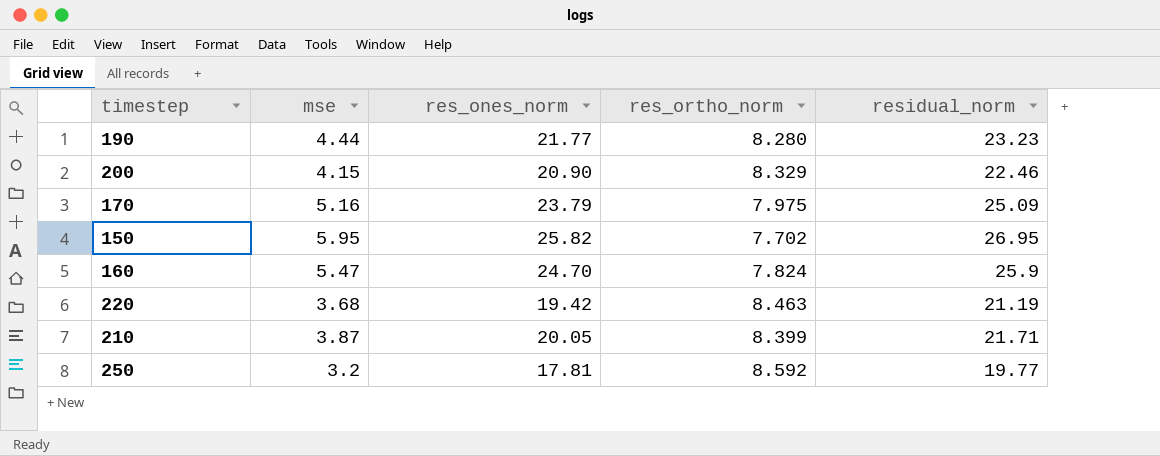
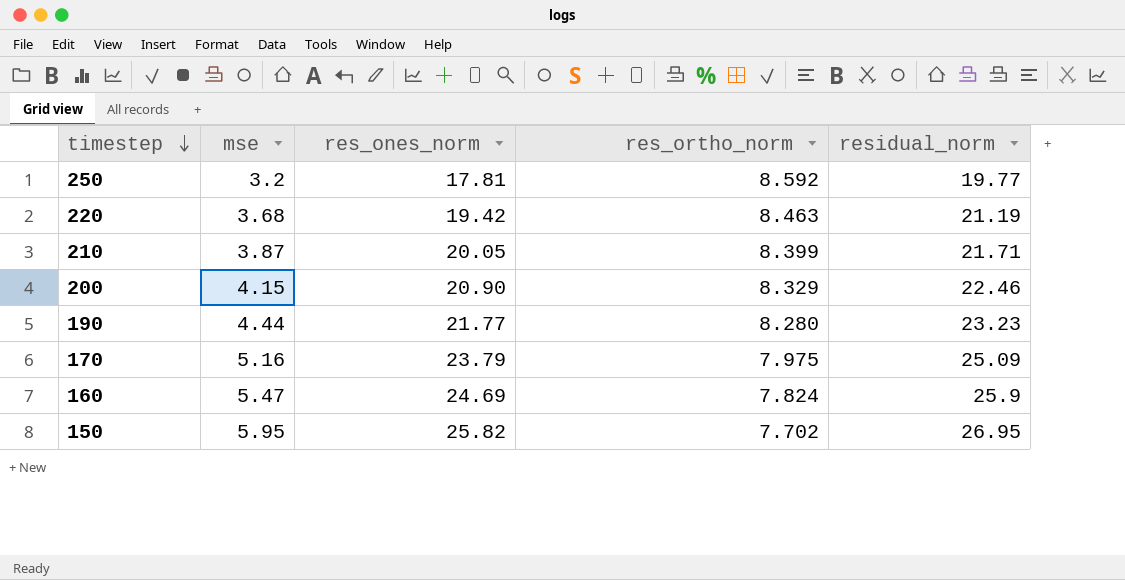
row order: none -> timestep descending
160 | res_ones_norm: 24.70 -> 24.69

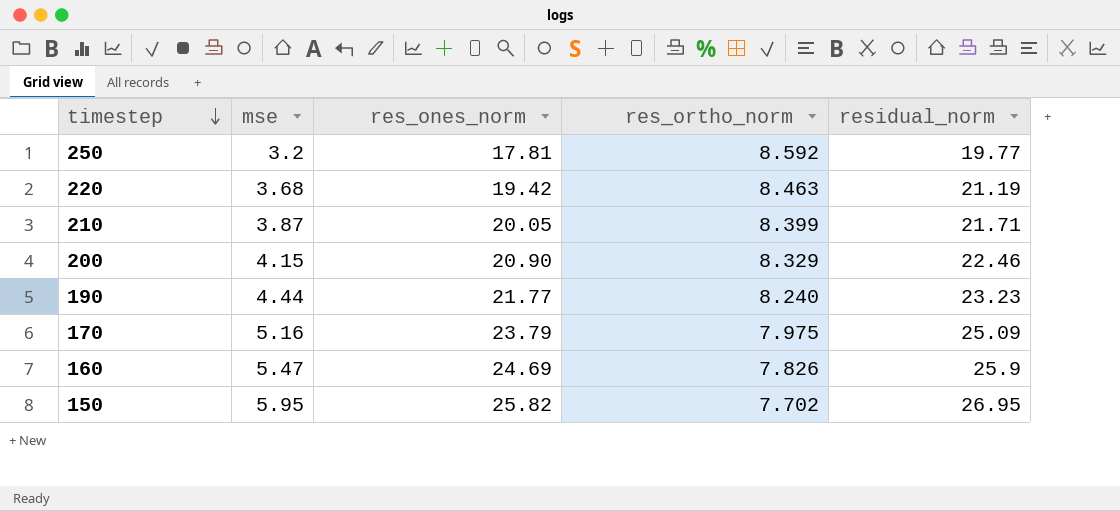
190 | res_ortho_norm: 8.280 -> 8.240
160 | res_ortho_norm: 7.824 -> 7.826

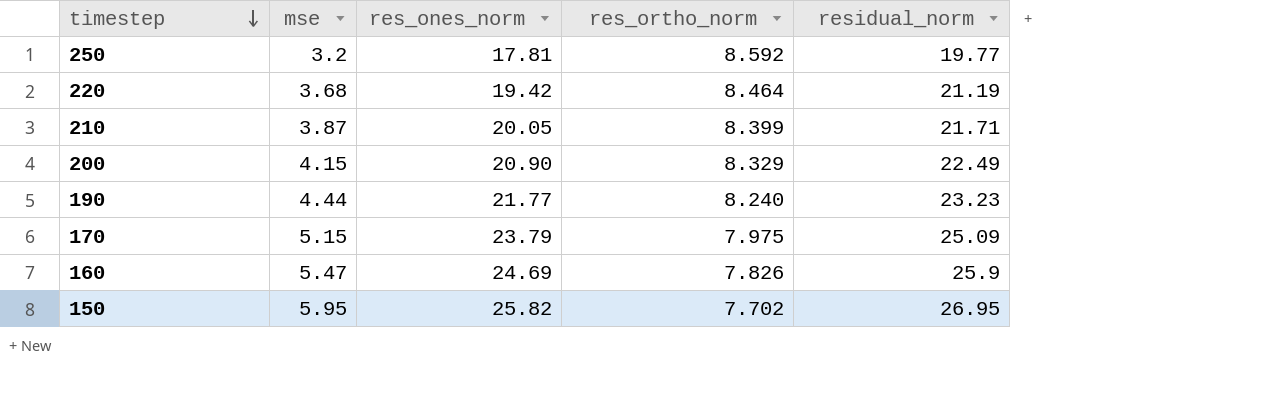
220 | res_ortho_norm: 8.463 -> 8.464
200 | residual_norm: 22.46 -> 22.49
170 | mse: 5.16 -> 5.15

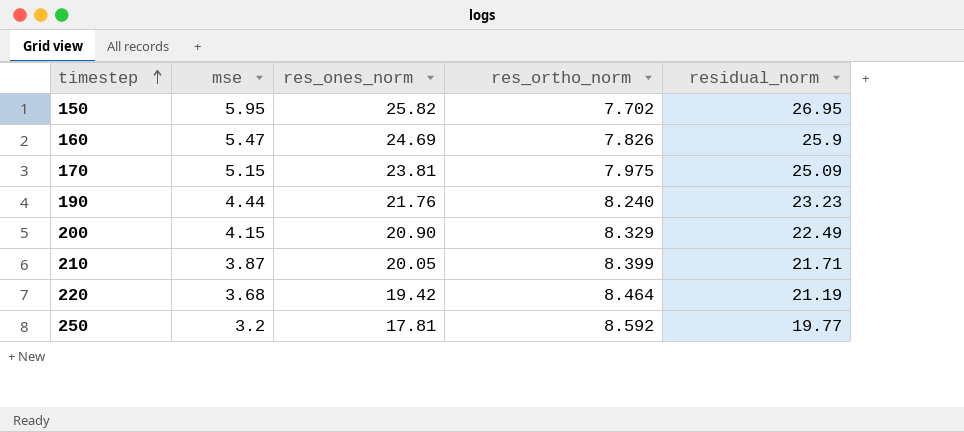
row order: timestep descending -> timestep ascending
170 | res_ones_norm: 23.79 -> 23.81
190 | res_ones_norm: 21.77 -> 21.76

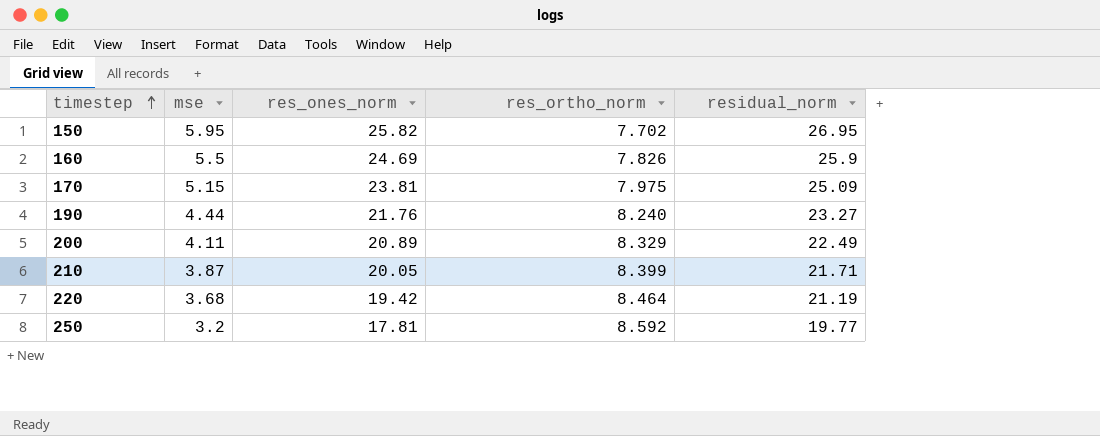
160 | mse: 5.47 -> 5.5
190 | residual_norm: 23.23 -> 23.27
200 | mse: 4.15 -> 4.11
200 | res_ones_norm: 20.90 -> 20.89

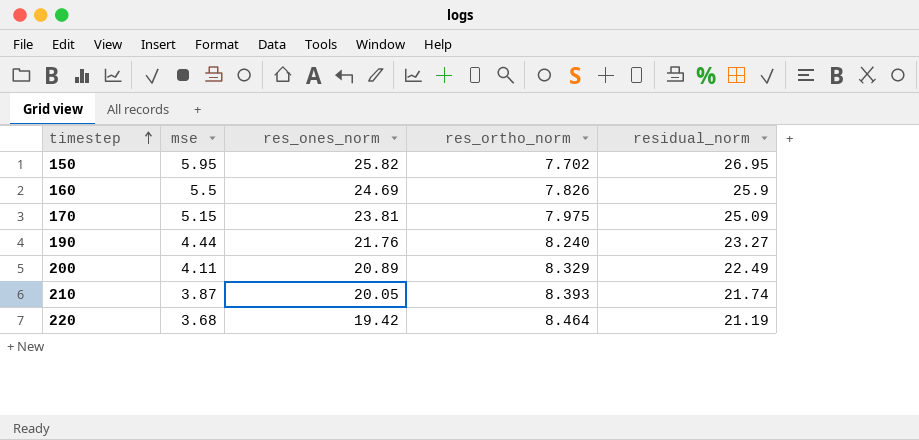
row 250: 3.2 | 17.81 | 8.592 | 19.77 -> none
210 | res_ortho_norm: 8.399 -> 8.393
210 | residual_norm: 21.71 -> 21.74

